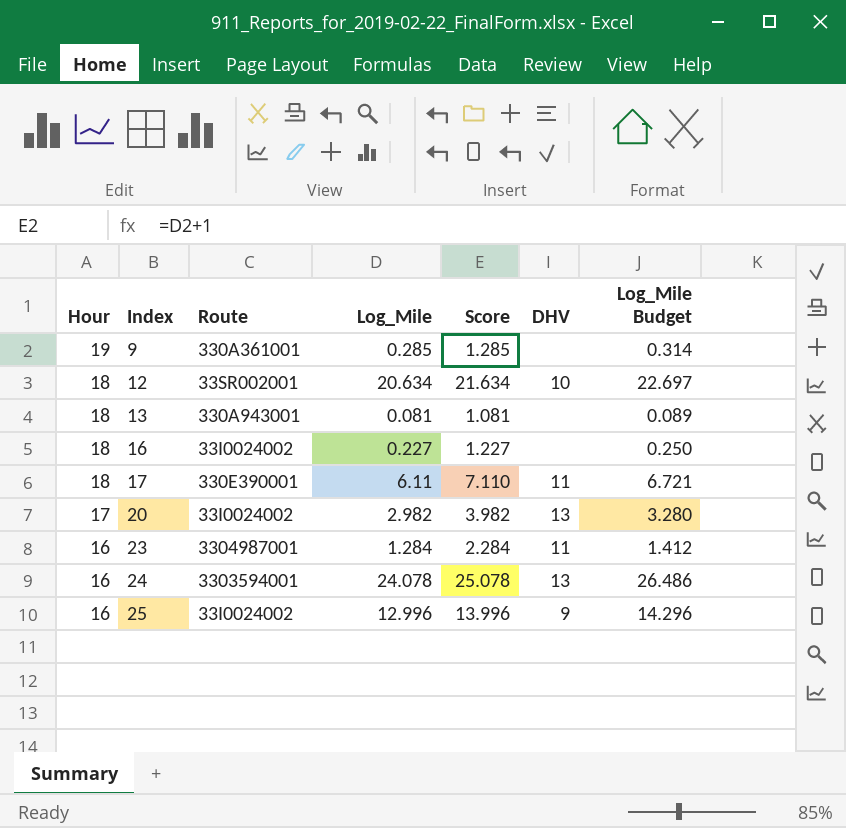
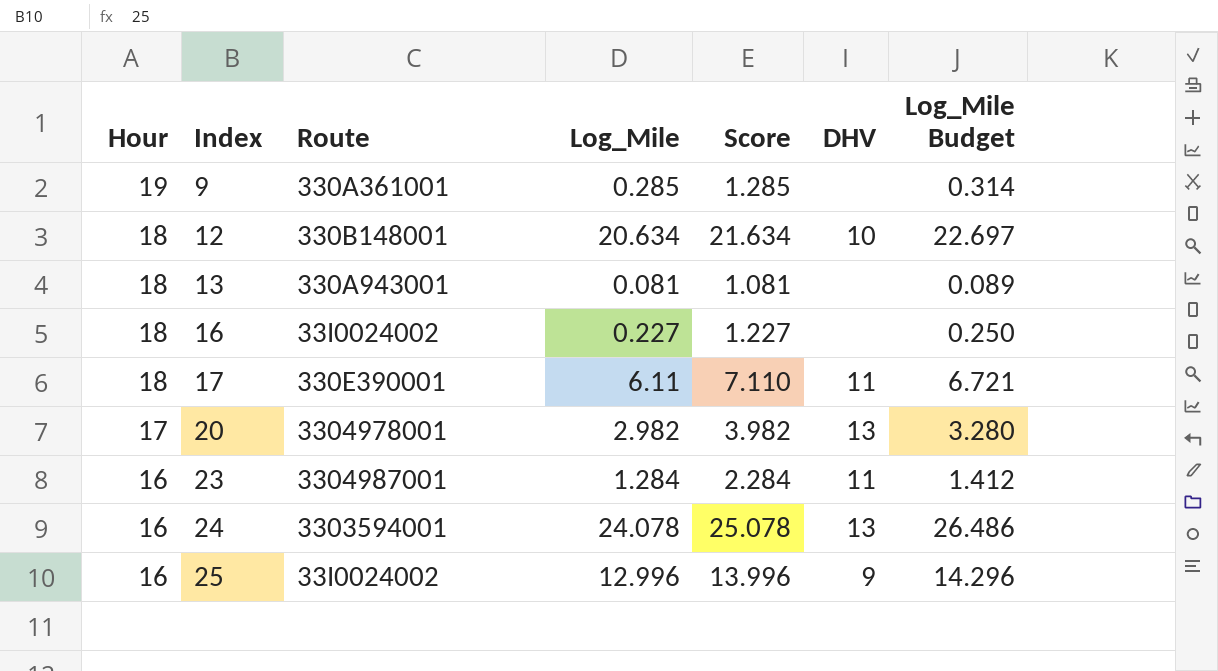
12 | Route: 33SR002001 -> 330B148001
20 | Route: 33I0024002 -> 3304978001

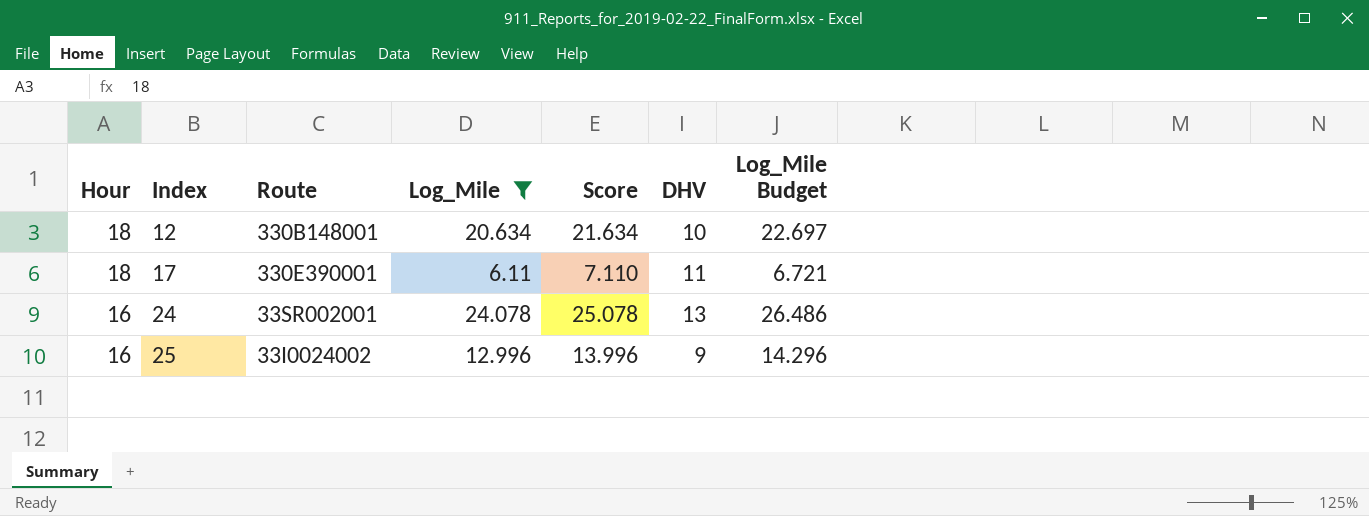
filter: none -> Log_Mile >= 6.11
24 | Route: 3303594001 -> 33SR002001

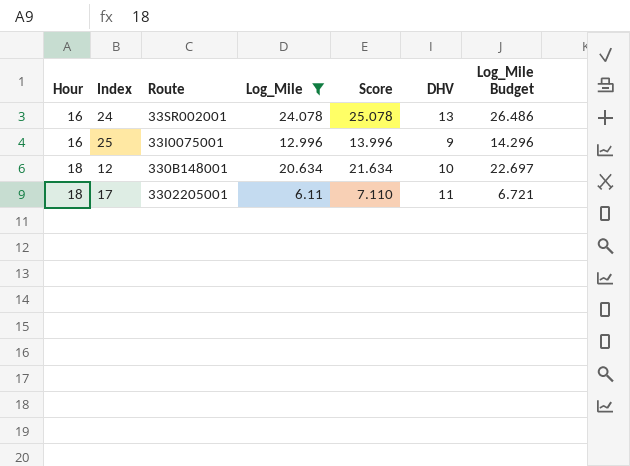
row order: Hour descending -> Hour ascending
25 | Route: 33I0024002 -> 33I0075001
17 | Route: 330E390001 -> 3302205001

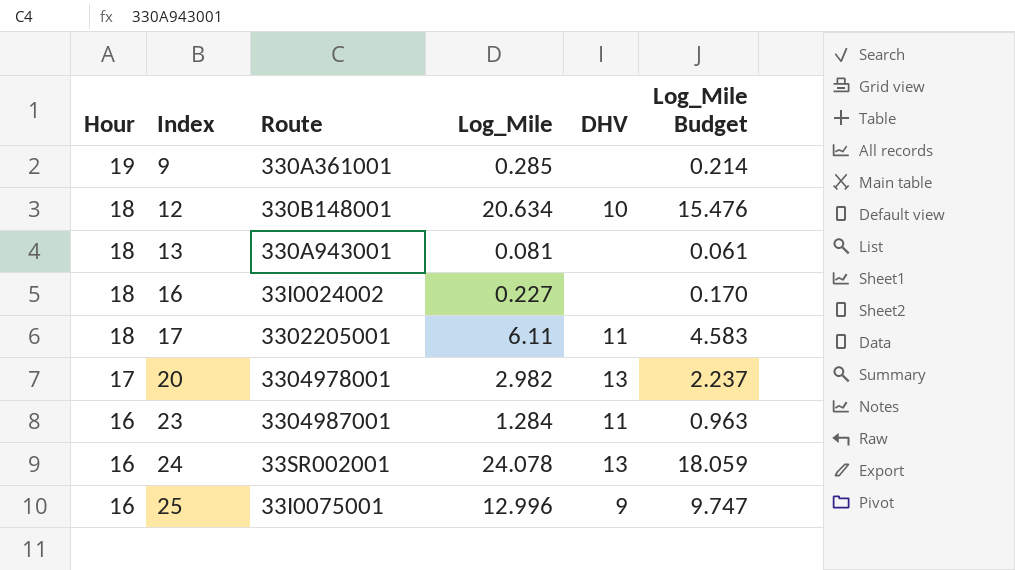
filter: Log_Mile >= 6.11 -> none
row order: Hour ascending -> Hour descending
column Score | formula: [Log_Mile] + 1 -> none
column Log_Mile Budget | formula: [Log_Mile] * 1.1 -> [Log_Mile] * 0.75

